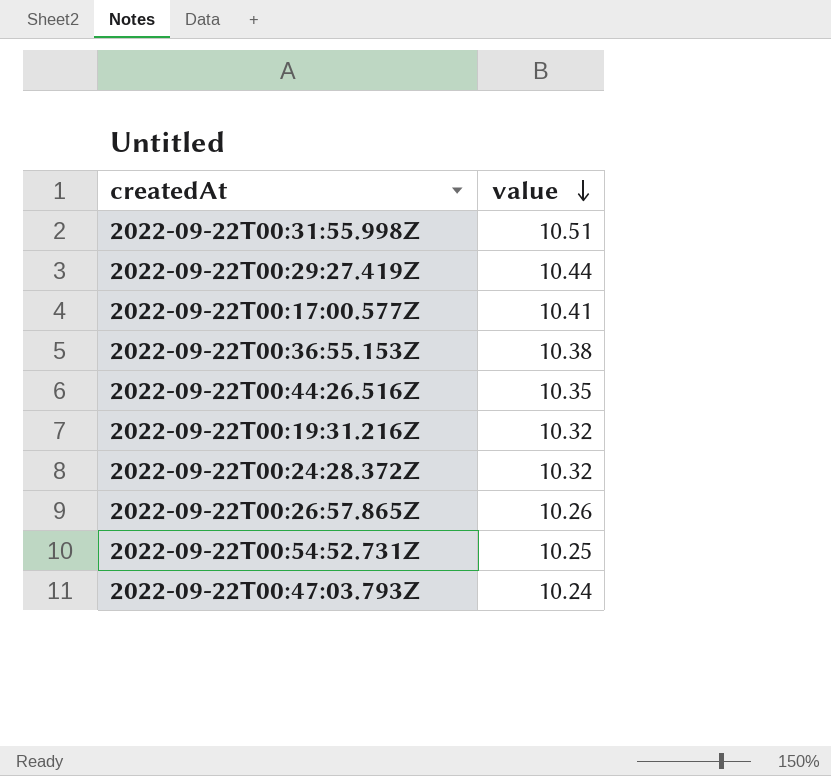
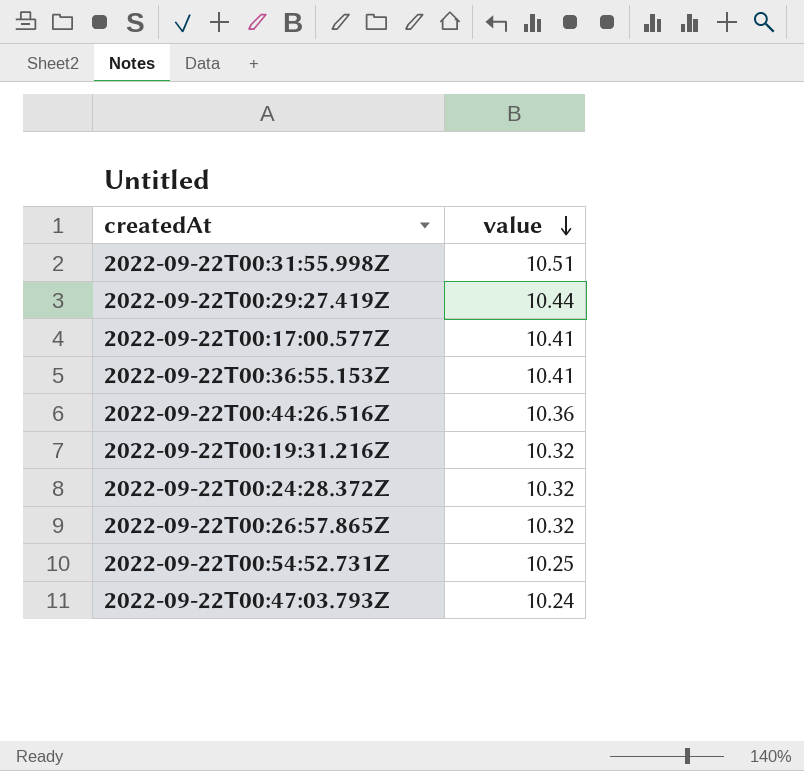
2022-09-22T00:36:55.153Z | value: 10.38 -> 10.41
2022-09-22T00:44:26.516Z | value: 10.35 -> 10.36
2022-09-22T00:26:57.865Z | value: 10.26 -> 10.32

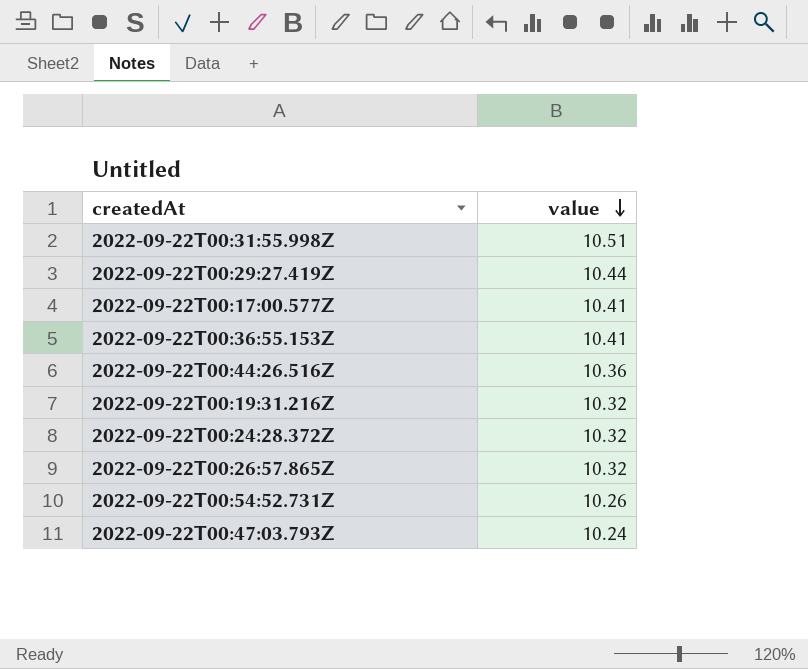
2022-09-22T00:54:52.731Z | value: 10.25 -> 10.26

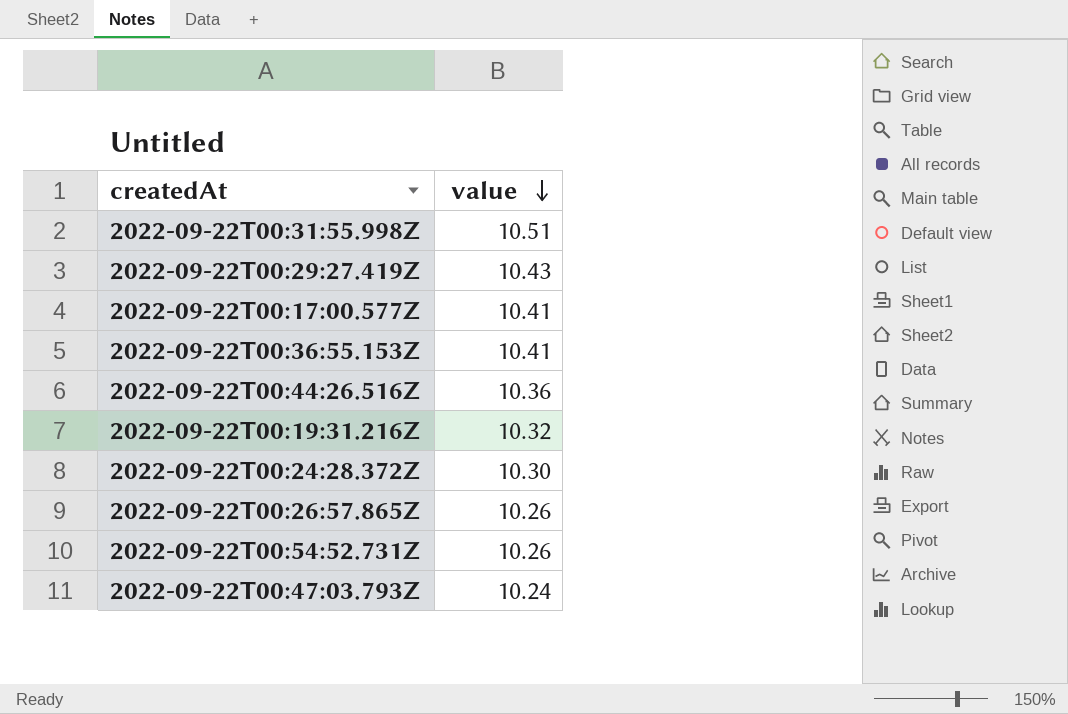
2022-09-22T00:29:27.419Z | value: 10.44 -> 10.43
2022-09-22T00:24:28.372Z | value: 10.32 -> 10.30
2022-09-22T00:26:57.865Z | value: 10.32 -> 10.26

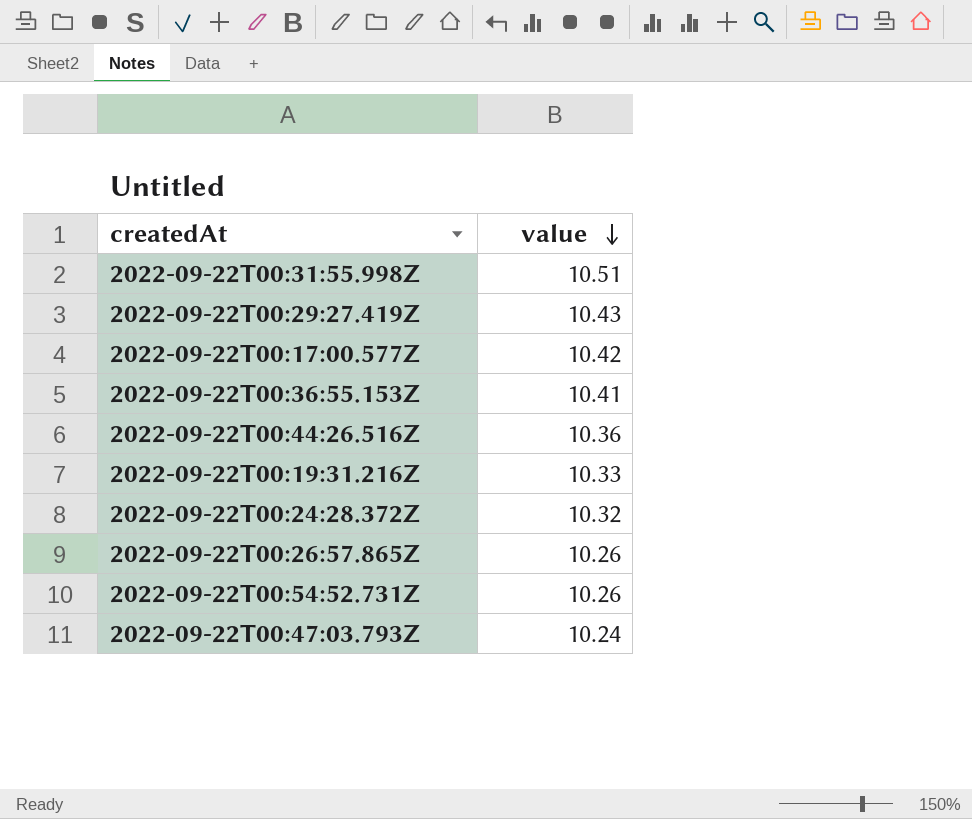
2022-09-22T00:17:00.577Z | value: 10.41 -> 10.42
2022-09-22T00:19:31.216Z | value: 10.32 -> 10.33
2022-09-22T00:24:28.372Z | value: 10.30 -> 10.32

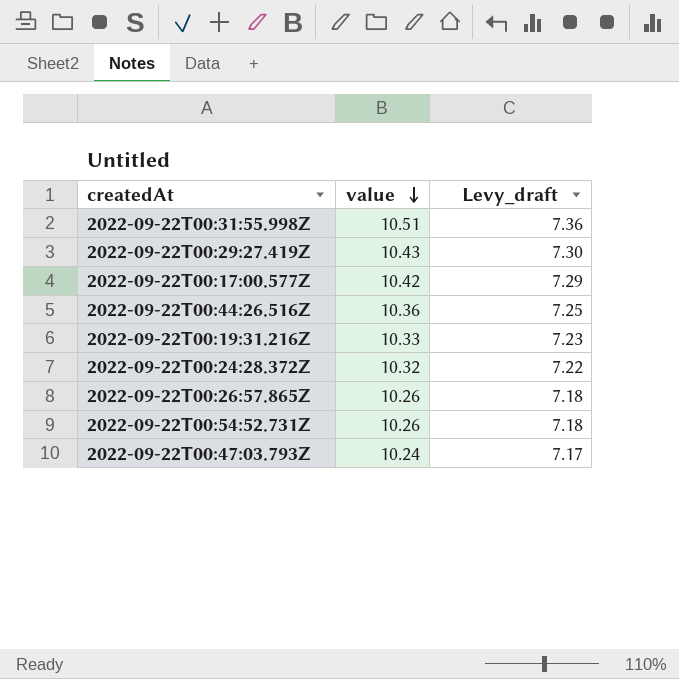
column Levy_draft | formula: none -> [value] * 0.7
row 2022-09-22T00:36:55.153Z: 10.41 -> none

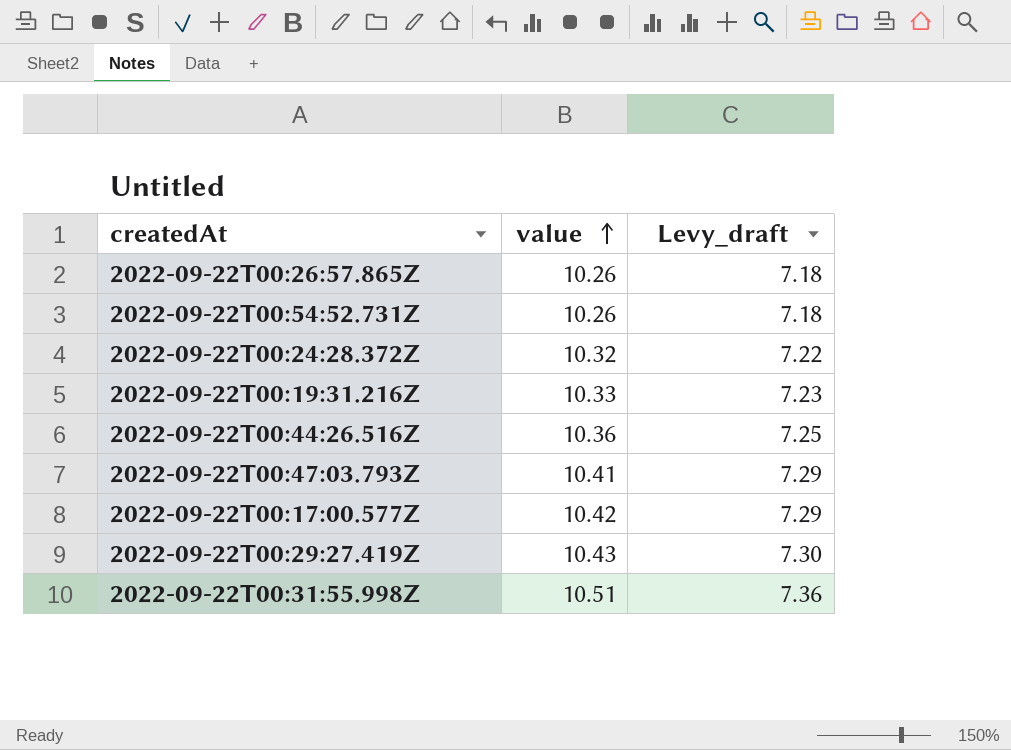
row order: value descending -> value ascending
2022-09-22T00:47:03.793Z | value: 10.24 -> 10.41
2022-09-22T00:47:03.793Z | Levy_draft: 7.17 -> 7.29

